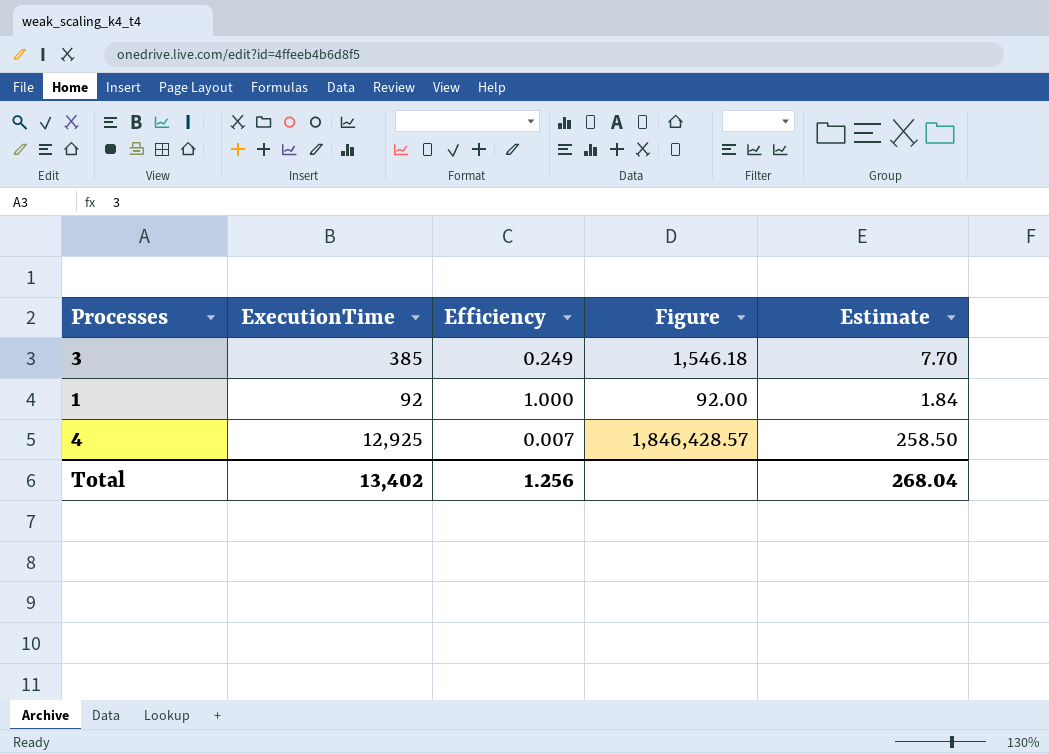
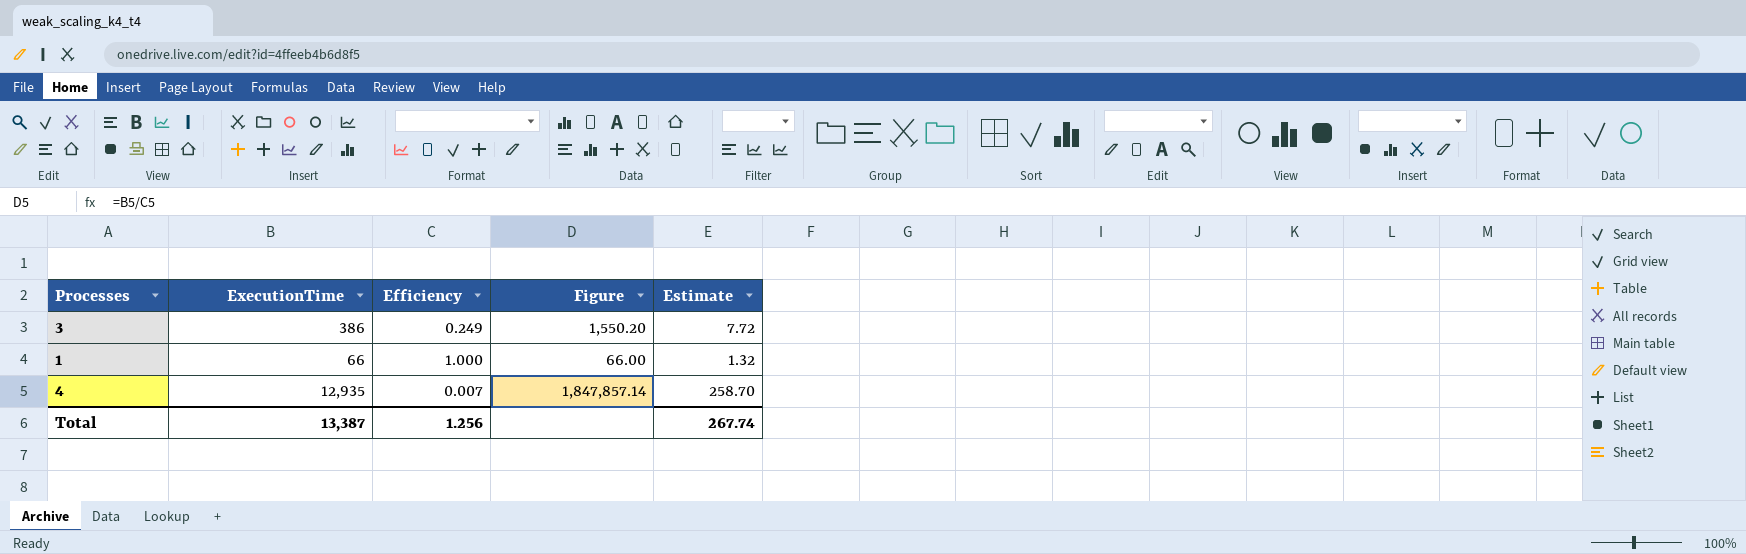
3 | ExecutionTime: 385 -> 386
3 | Figure: 1,546.18 -> 1,550.20
3 | Estimate: 7.70 -> 7.72
1 | ExecutionTime: 92 -> 66
1 | Figure: 92.00 -> 66.00
1 | Estimate: 1.84 -> 1.32
4 | ExecutionTime: 12,925 -> 12,935
4 | Figure: 1,846,428.57 -> 1,847,857.14
4 | Estimate: 258.50 -> 258.70
Total | ExecutionTime: 13,402 -> 13,387
Total | Estimate: 268.04 -> 267.74

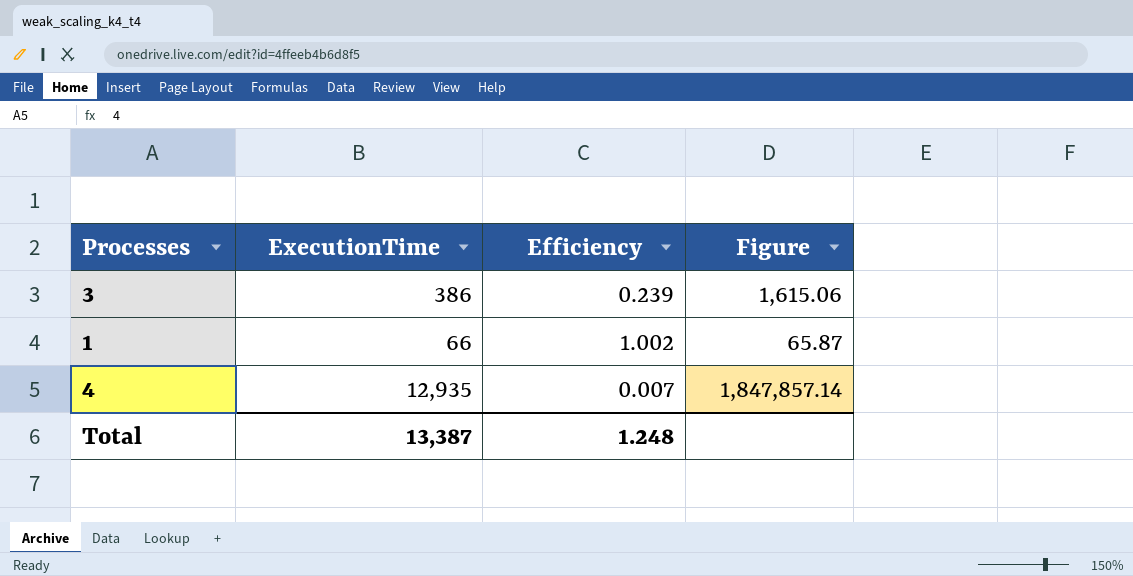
column Estimate | formula: [ExecutionTime] * 0.02 -> none
3 | Efficiency: 0.249 -> 0.239
3 | Figure: 1,550.20 -> 1,615.06
1 | Efficiency: 1.000 -> 1.002
1 | Figure: 66.00 -> 65.87
Total | Efficiency: 1.256 -> 1.248

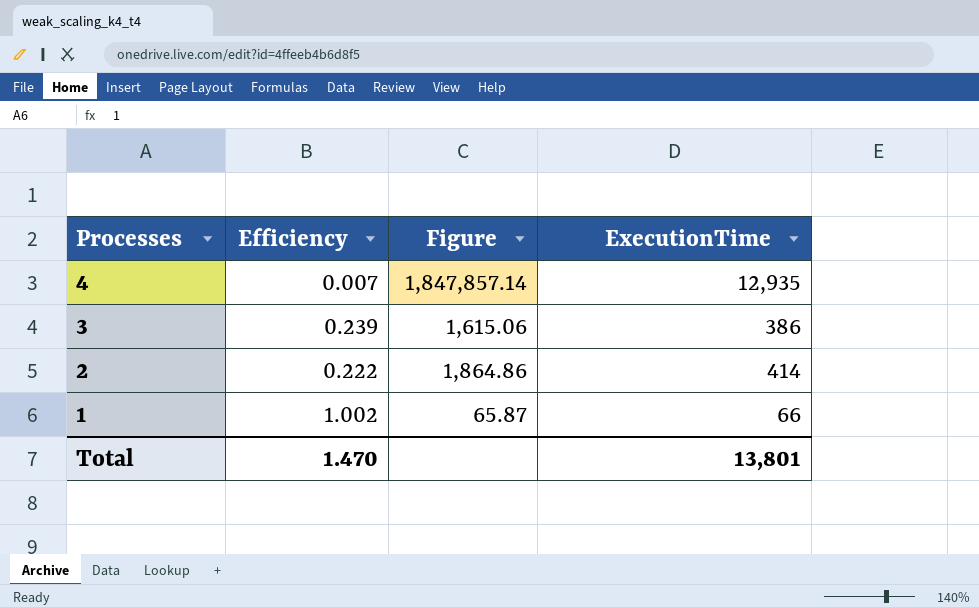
row order: none -> Processes descending
column ExecutionTime | position: 2 -> 4
row 2: none -> 0.222 | 1,864.86 | 414
Total | Efficiency: 1.248 -> 1.470
Total | ExecutionTime: 13,387 -> 13,801

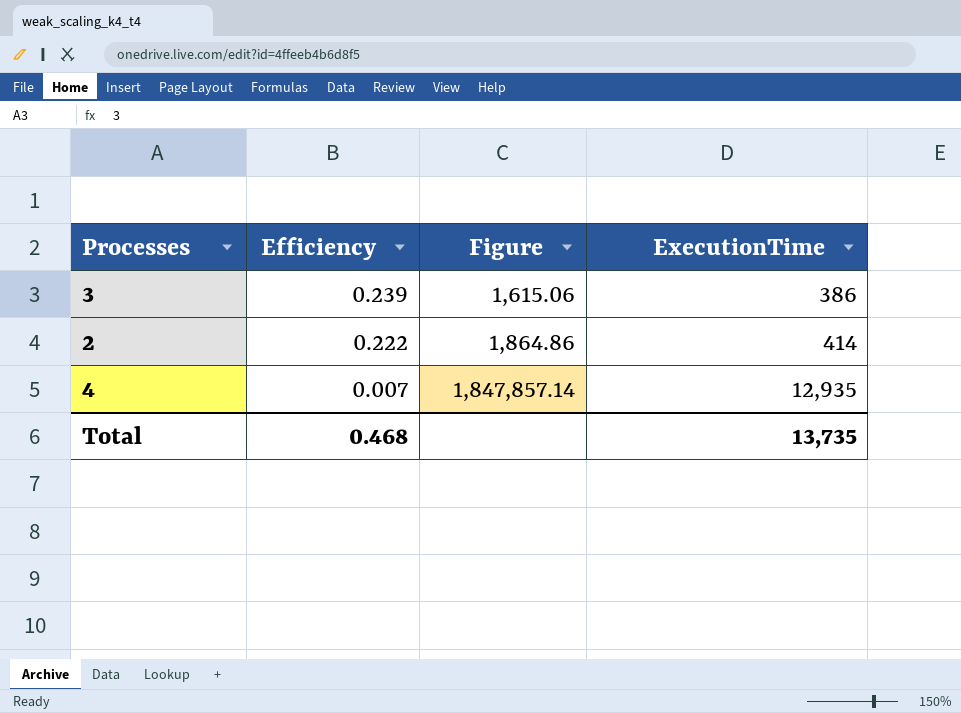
row order: Processes descending -> Efficiency descending
row 1: 1.002 | 65.87 | 66 -> none
Total | Efficiency: 1.470 -> 0.468
Total | ExecutionTime: 13,801 -> 13,735

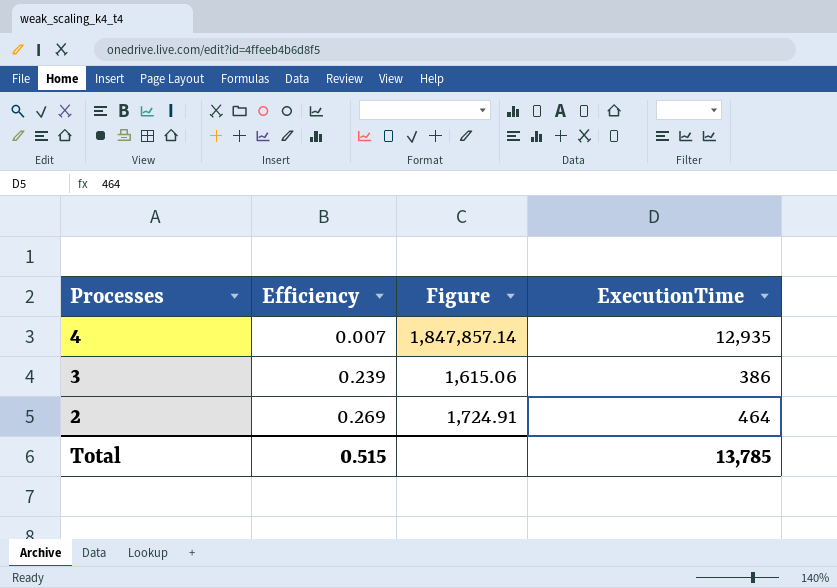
row order: Efficiency descending -> Processes descending
2 | Efficiency: 0.222 -> 0.269
2 | Figure: 1,864.86 -> 1,724.91
2 | ExecutionTime: 414 -> 464
Total | Efficiency: 0.468 -> 0.515
Total | ExecutionTime: 13,735 -> 13,785

